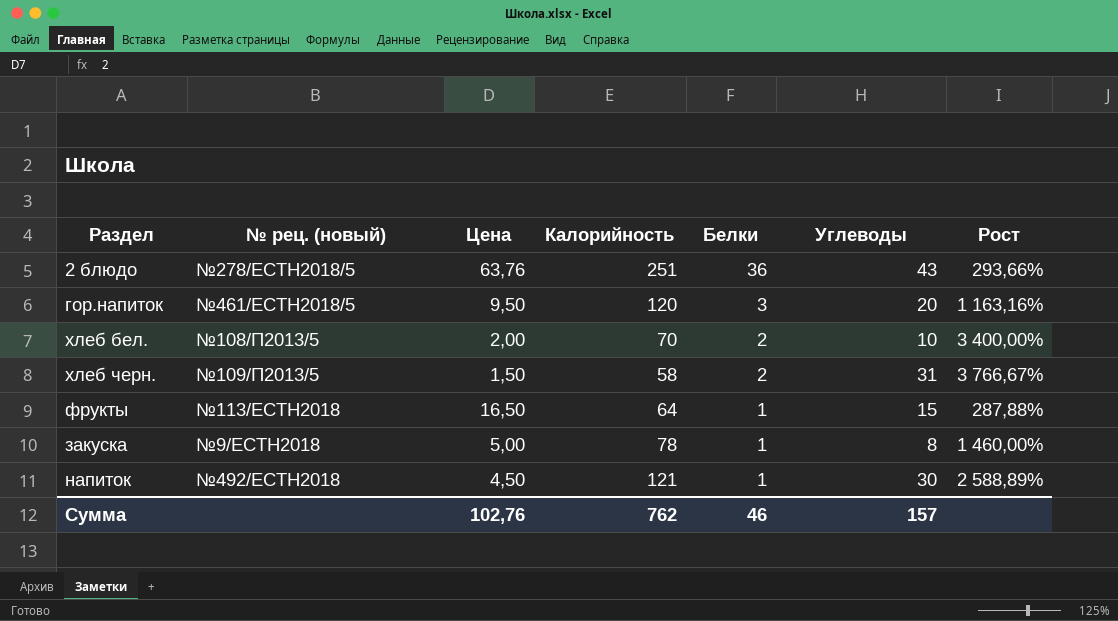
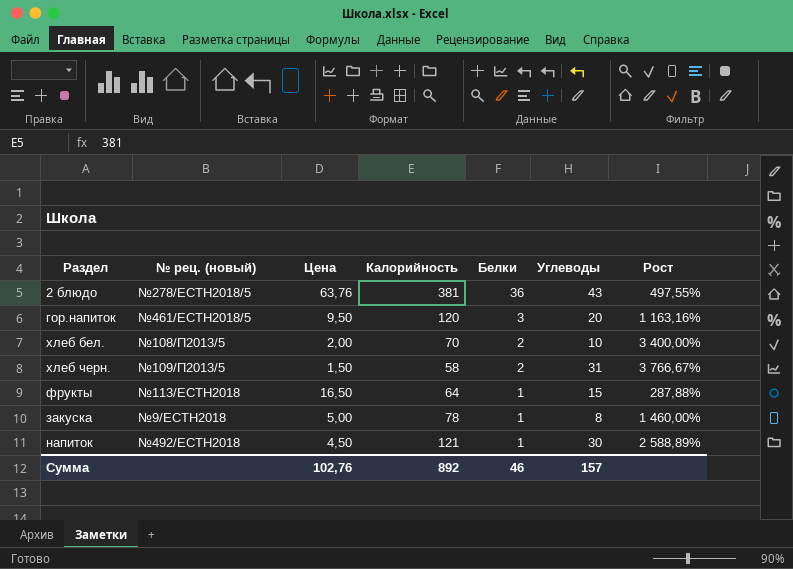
2 блюдо | Калорийность: 251 -> 381
2 блюдо | Рост: 293,66% -> 497,55%
Сумма | Калорийность: 762 -> 892

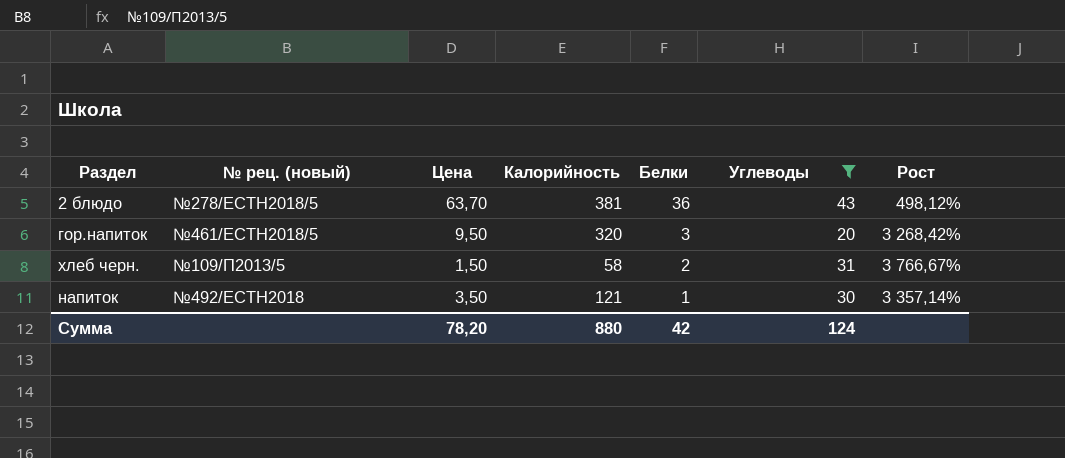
filter: none -> Углеводы >= 20
2 блюдо | Цена: 63,76 -> 63,70
2 блюдо | Рост: 497,55% -> 498,12%
гор.напиток | Калорийность: 120 -> 320
гор.напиток | Рост: 1 163,16% -> 3 268,42%
напиток | Цена: 4,50 -> 3,50
напиток | Рост: 2 588,89% -> 3 357,14%
Сумма | Цена: 102,76 -> 78,20
Сумма | Калорийность: 892 -> 880
Сумма | Белки: 46 -> 42
Сумма | Углеводы: 157 -> 124

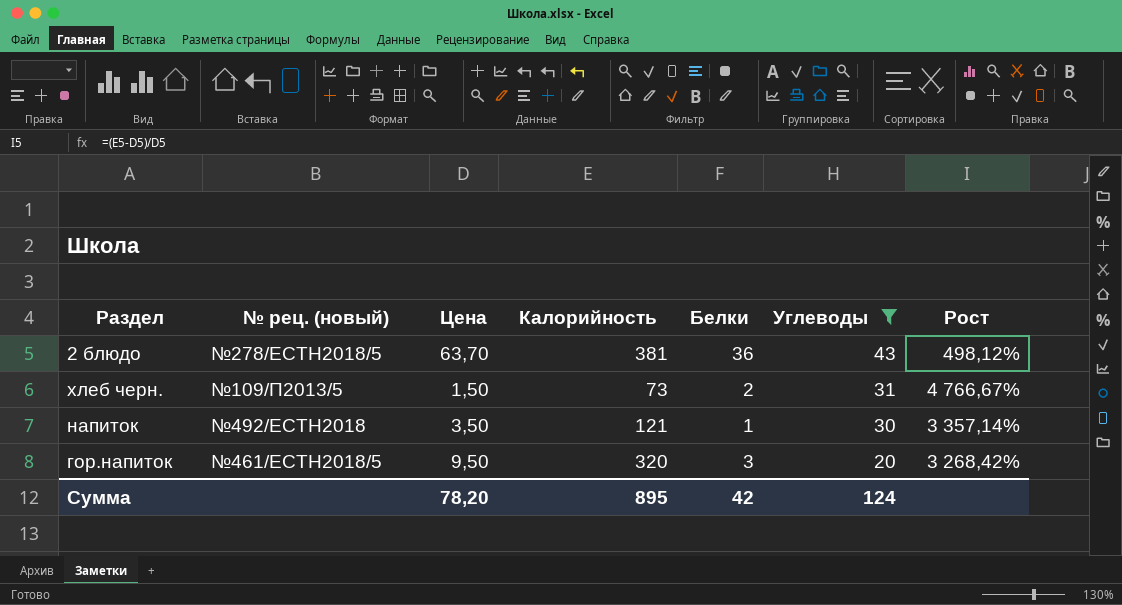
row order: Белки descending -> Углеводы descending
хлеб черн. | Калорийность: 58 -> 73
хлеб черн. | Рост: 3 766,67% -> 4 766,67%
Сумма | Калорийность: 880 -> 895

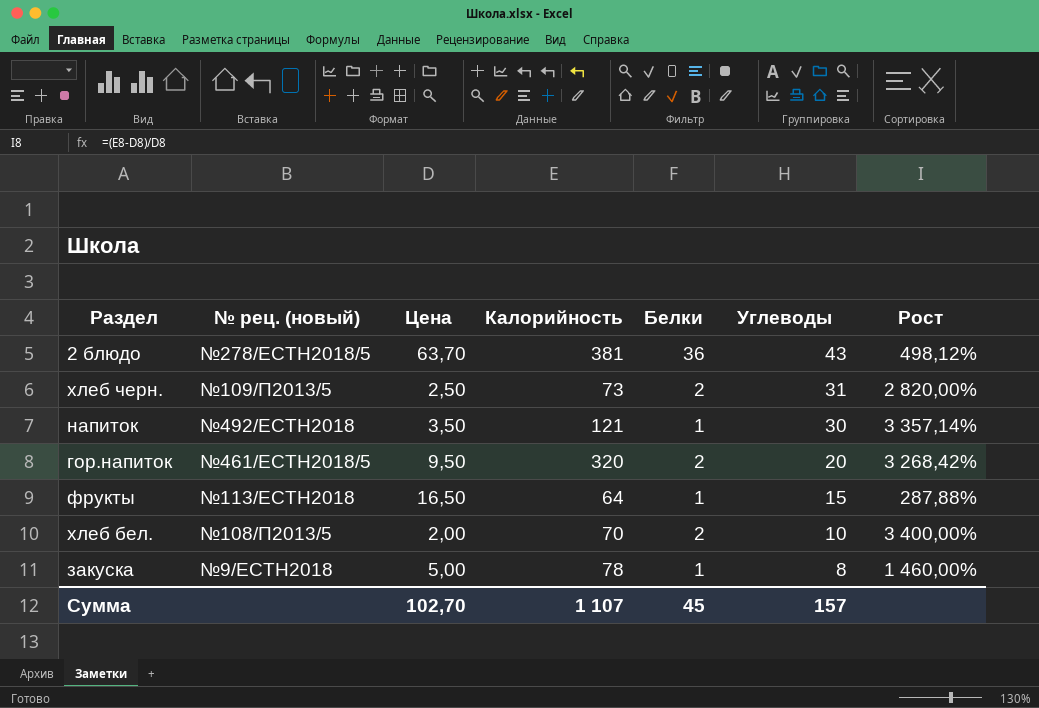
filter: Углеводы >= 20 -> none
хлеб черн. | Цена: 1,50 -> 2,50
хлеб черн. | Рост: 4 766,67% -> 2 820,00%
гор.напиток | Белки: 3 -> 2
Сумма | Цена: 78,20 -> 102,70
Сумма | Калорийность: 895 -> 1 107
Сумма | Белки: 42 -> 45
Сумма | Углеводы: 124 -> 157

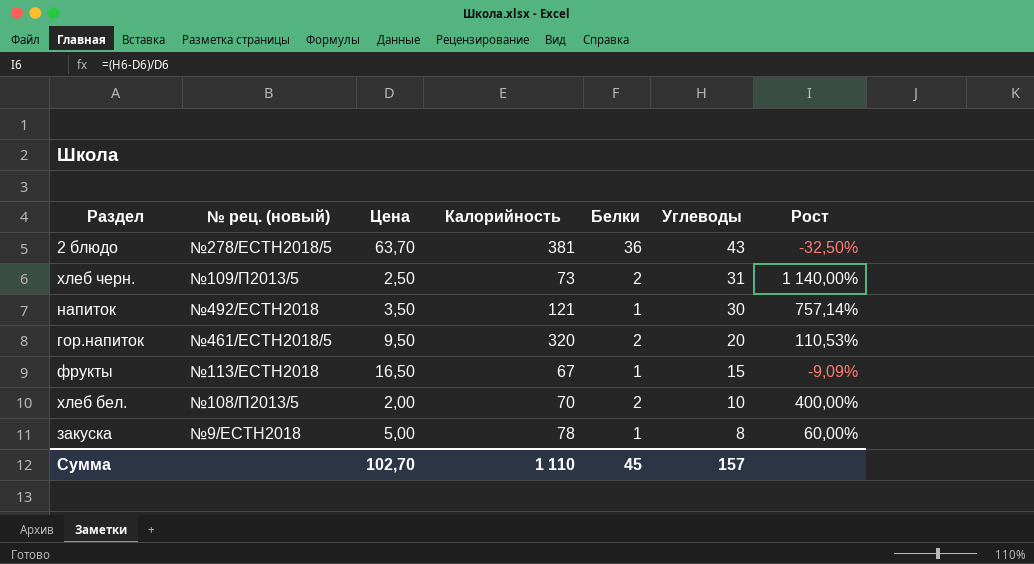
column Рост | formula: ([Калорийность] - [Цена]) / [Цена] -> ([Углеводы] - [Цена]) / [Цена]
фрукты | Калорийность: 64 -> 67
Сумма | Калорийность: 1 107 -> 1 110

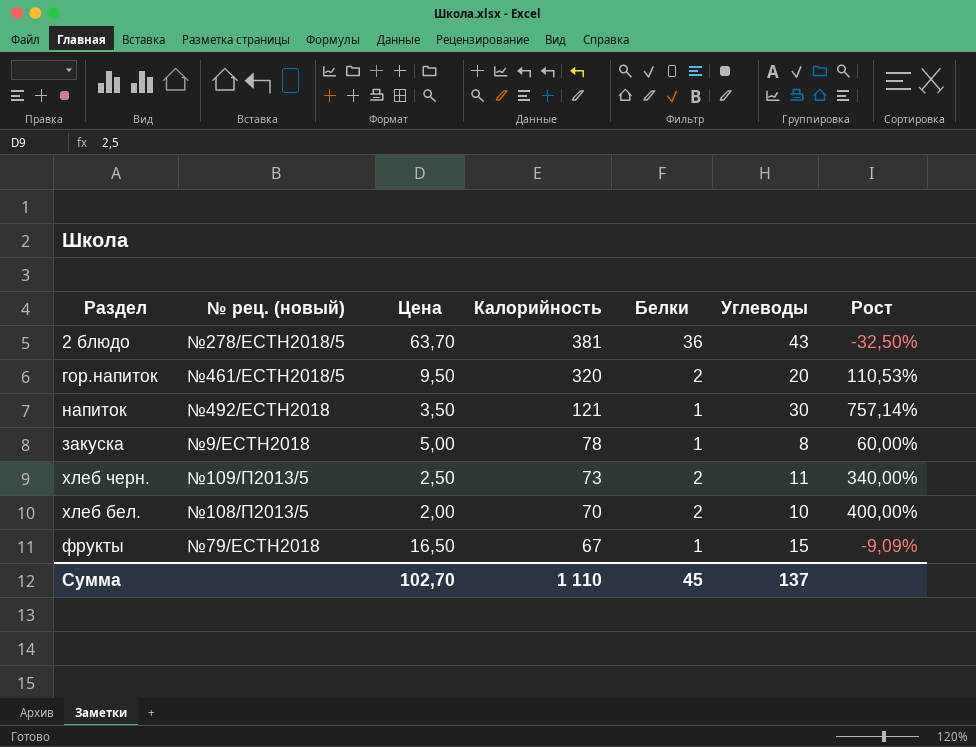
row order: Углеводы descending -> Калорийность descending
хлеб черн. | Углеводы: 31 -> 11
хлеб черн. | Рост: 1 140,00% -> 340,00%
фрукты | № рец. (новый): №113/ЕСТН2018 -> №79/ЕСТН2018
Сумма | Углеводы: 157 -> 137

